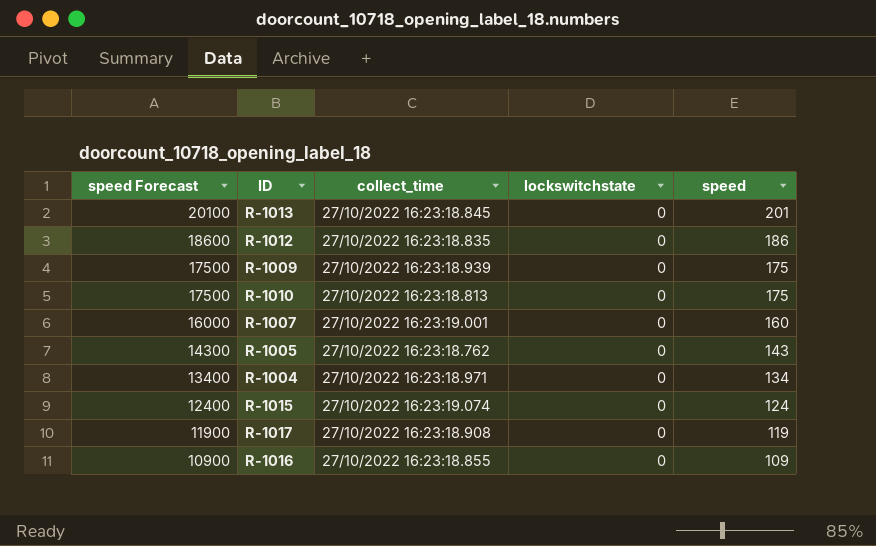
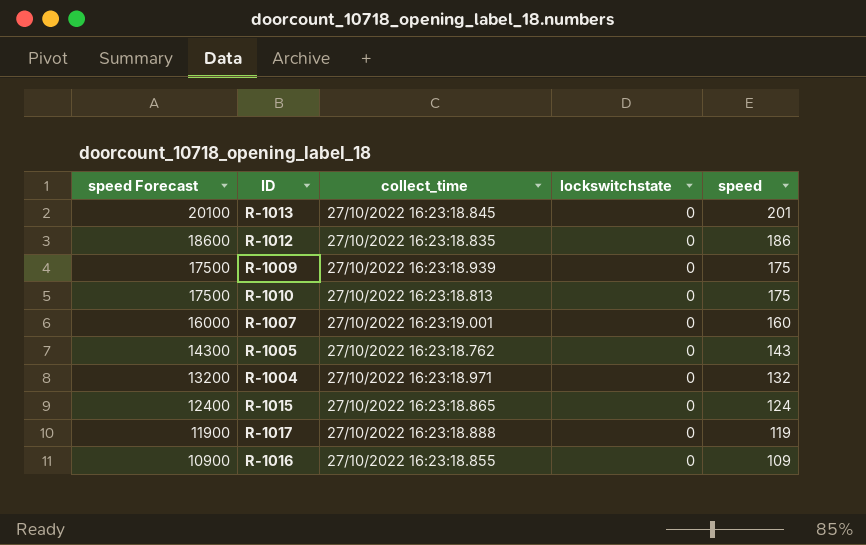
R-1004 | speed Forecast: 13400 -> 13200
R-1004 | speed: 134 -> 132
R-1015 | collect_time: 27/10/2022 16:23:19.074 -> 27/10/2022 16:23:18.865
R-1017 | collect_time: 27/10/2022 16:23:18.908 -> 27/10/2022 16:23:18.888

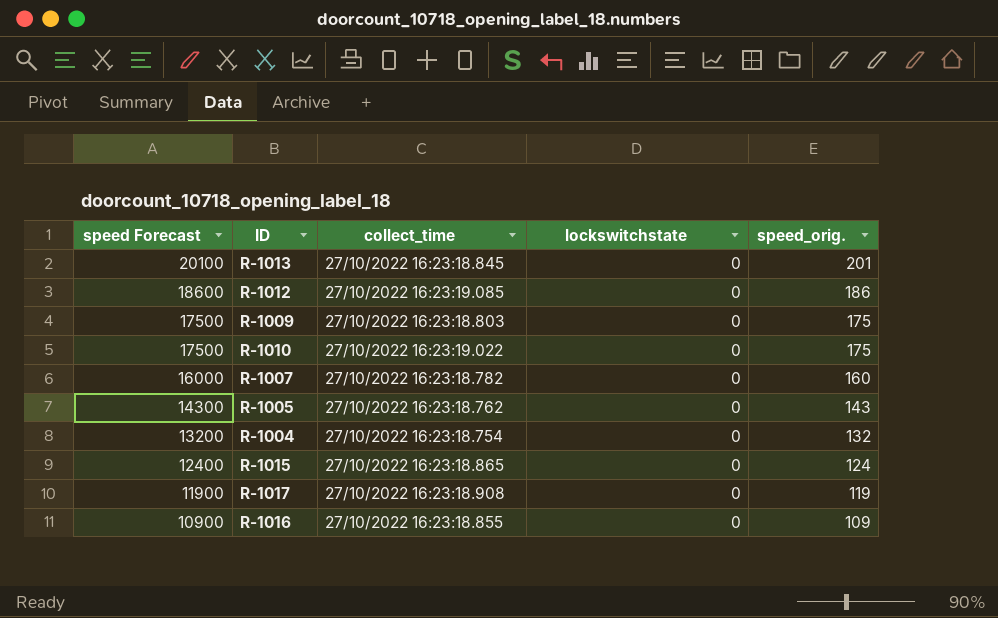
column name: speed -> speed_orig.
R-1012 | collect_time: 27/10/2022 16:23:18.835 -> 27/10/2022 16:23:19.085
R-1009 | collect_time: 27/10/2022 16:23:18.939 -> 27/10/2022 16:23:18.803
R-1010 | collect_time: 27/10/2022 16:23:18.813 -> 27/10/2022 16:23:19.022
R-1007 | collect_time: 27/10/2022 16:23:19.001 -> 27/10/2022 16:23:18.782
R-1004 | collect_time: 27/10/2022 16:23:18.971 -> 27/10/2022 16:23:18.754
R-1017 | collect_time: 27/10/2022 16:23:18.888 -> 27/10/2022 16:23:18.908

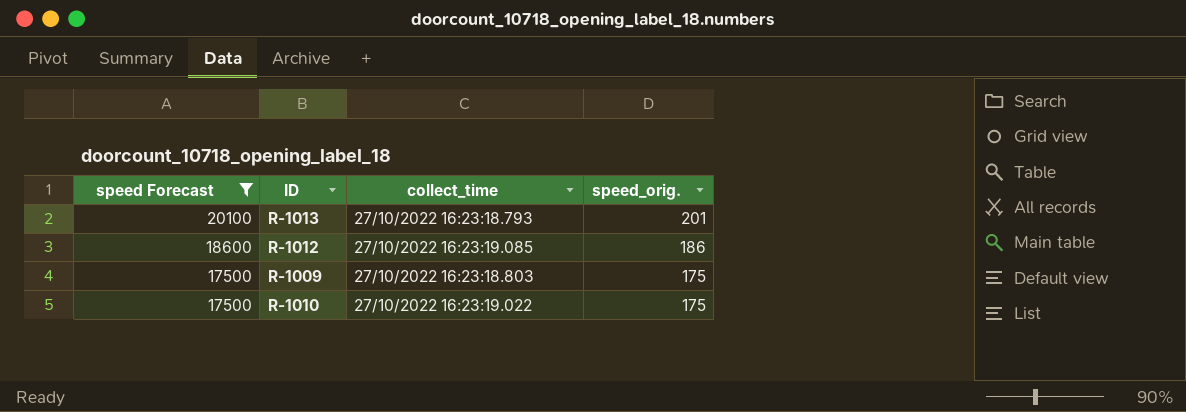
filter: none -> speed Forecast >= 17500
column lockswitchstate | position: 4 -> none
R-1013 | collect_time: 27/10/2022 16:23:18.845 -> 27/10/2022 16:23:18.793

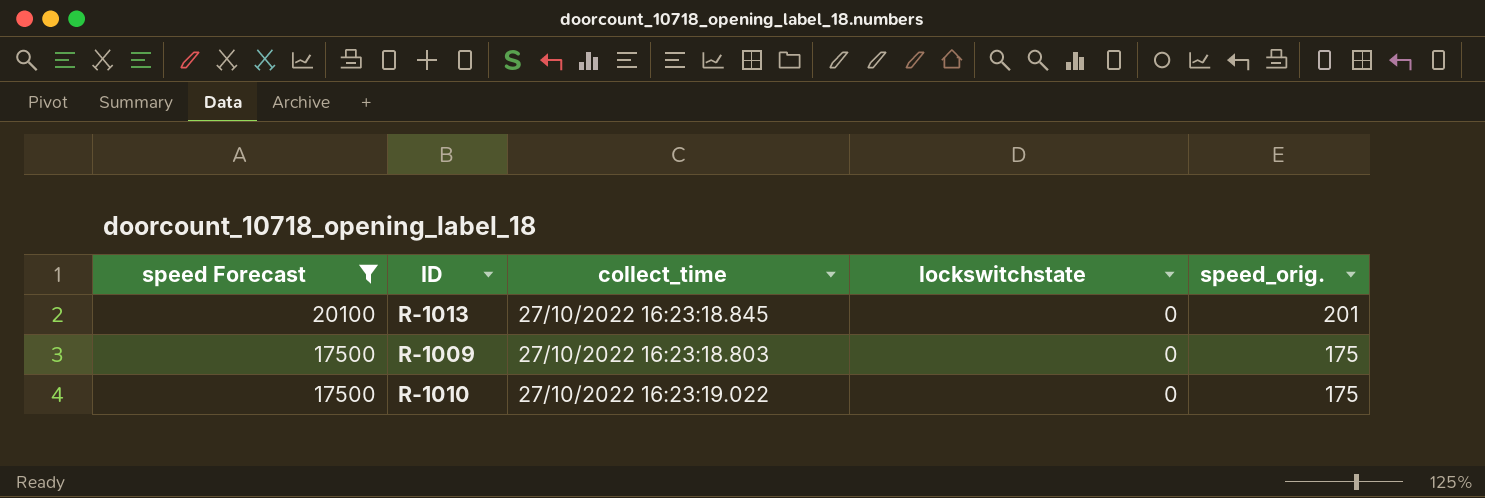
column lockswitchstate | position: none -> 4
row R-1012: 18600 | 27/10/2022 16:23:19.085 | 186 -> none
R-1013 | collect_time: 27/10/2022 16:23:18.793 -> 27/10/2022 16:23:18.845

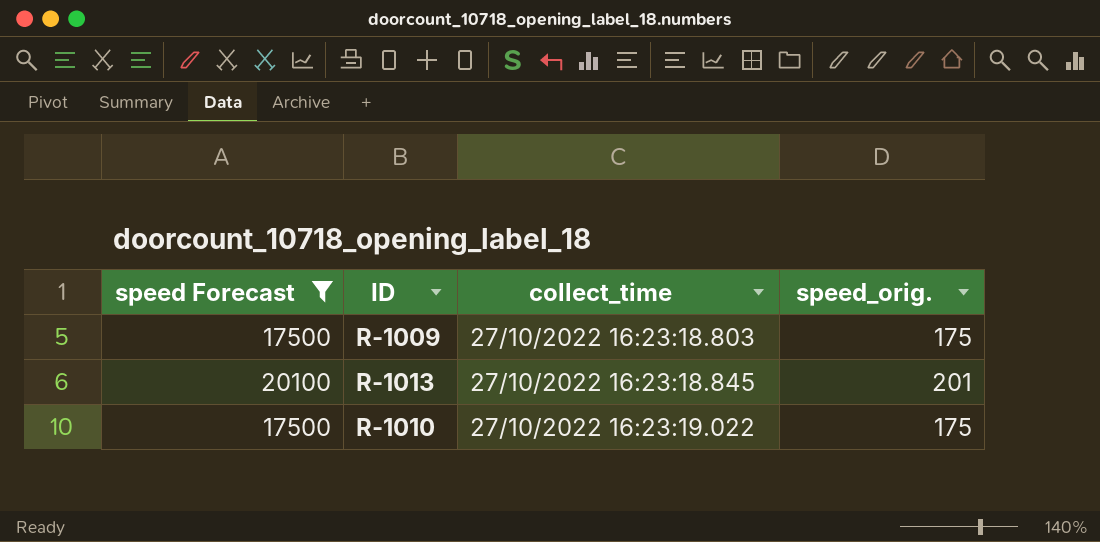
row order: speed Forecast descending -> collect_time ascending
column lockswitchstate | position: 4 -> none

